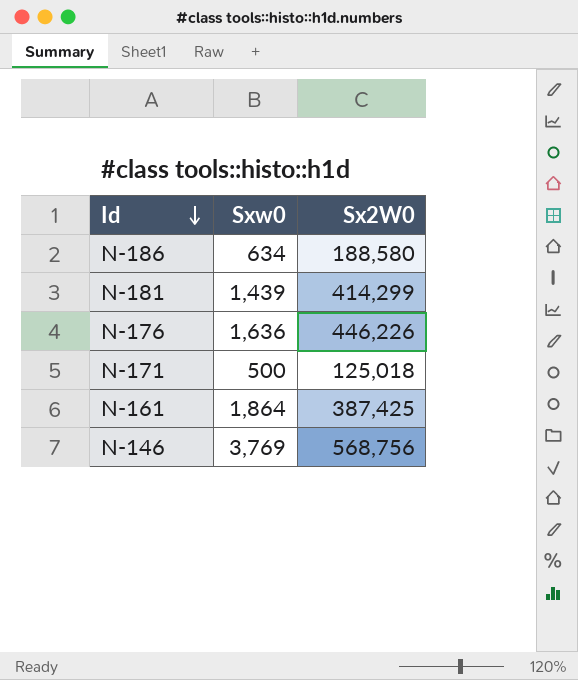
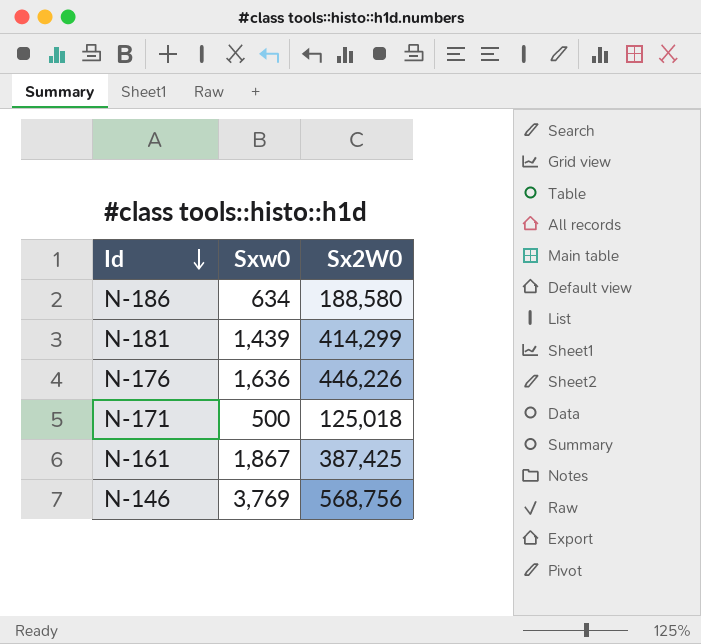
N-161 | Sxw0: 1,864 -> 1,867

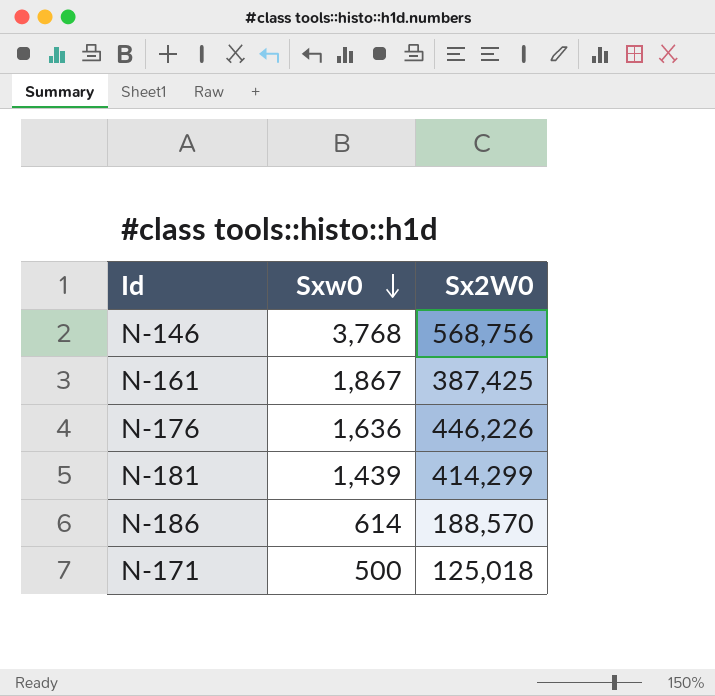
row order: Id descending -> Sxw0 descending
N-146 | Sxw0: 3,769 -> 3,768
N-186 | Sxw0: 634 -> 614
N-186 | Sx2W0: 188,580 -> 188,570

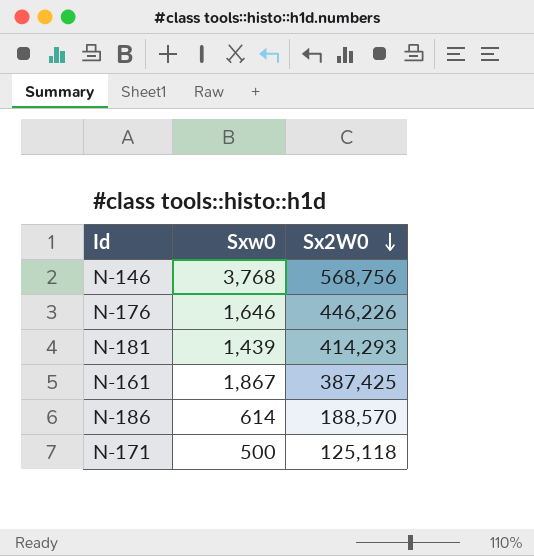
row order: Sxw0 descending -> Sx2W0 descending
N-176 | Sxw0: 1,636 -> 1,646
N-181 | Sx2W0: 414,299 -> 414,293
N-171 | Sx2W0: 125,018 -> 125,118

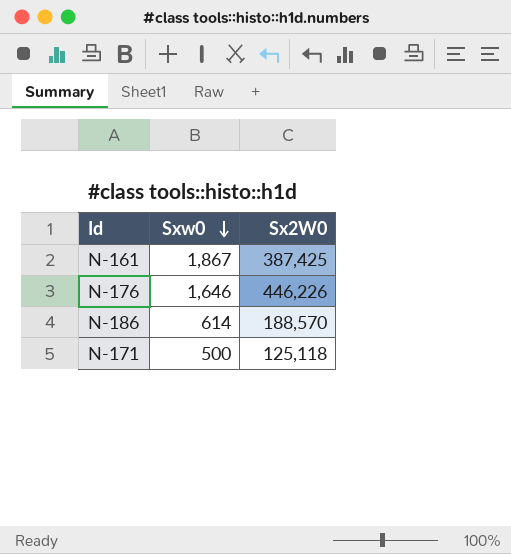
row order: Sx2W0 descending -> Sxw0 descending
row N-146: 3,768 | 568,756 -> none
row N-181: 1,439 | 414,293 -> none

